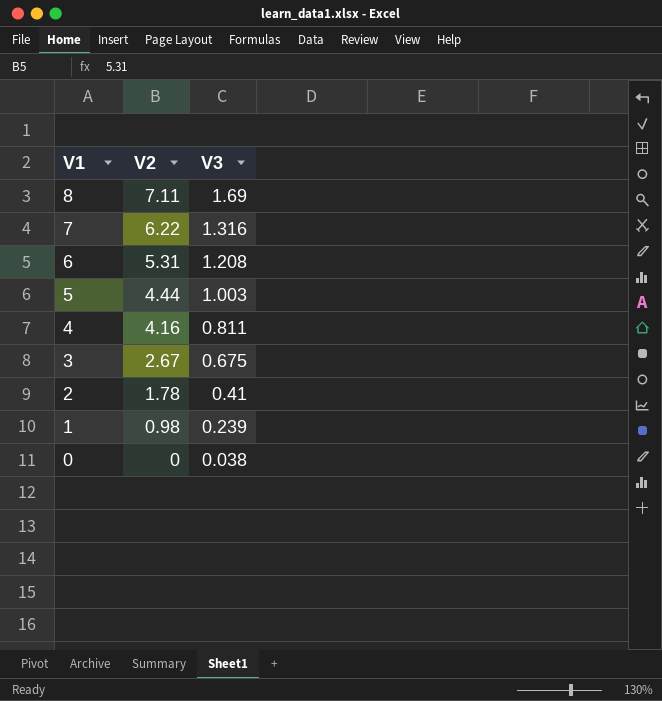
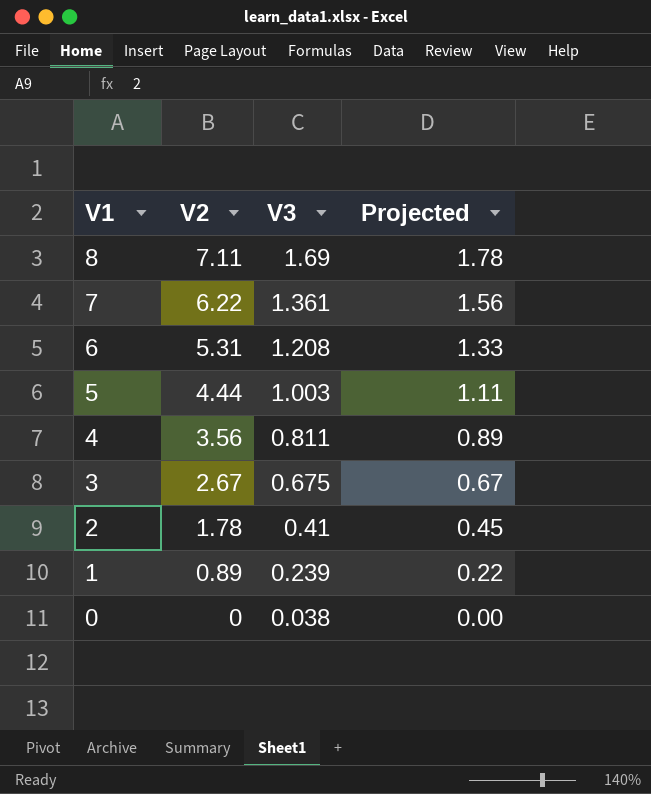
column Projected | formula: none -> [V2] * 0.25
7 | V3: 1.316 -> 1.361
4 | V2: 4.16 -> 3.56
1 | V2: 0.98 -> 0.89

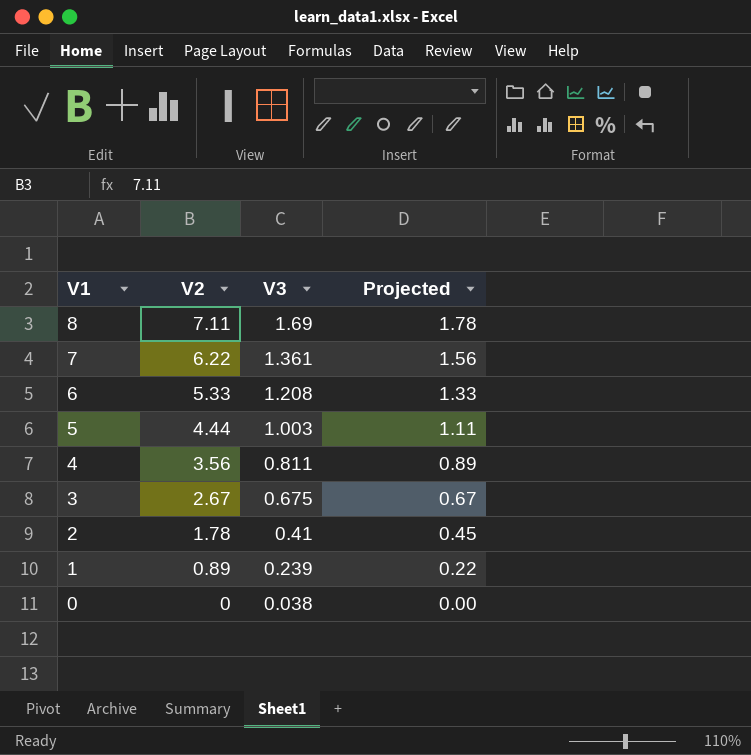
6 | V2: 5.31 -> 5.33

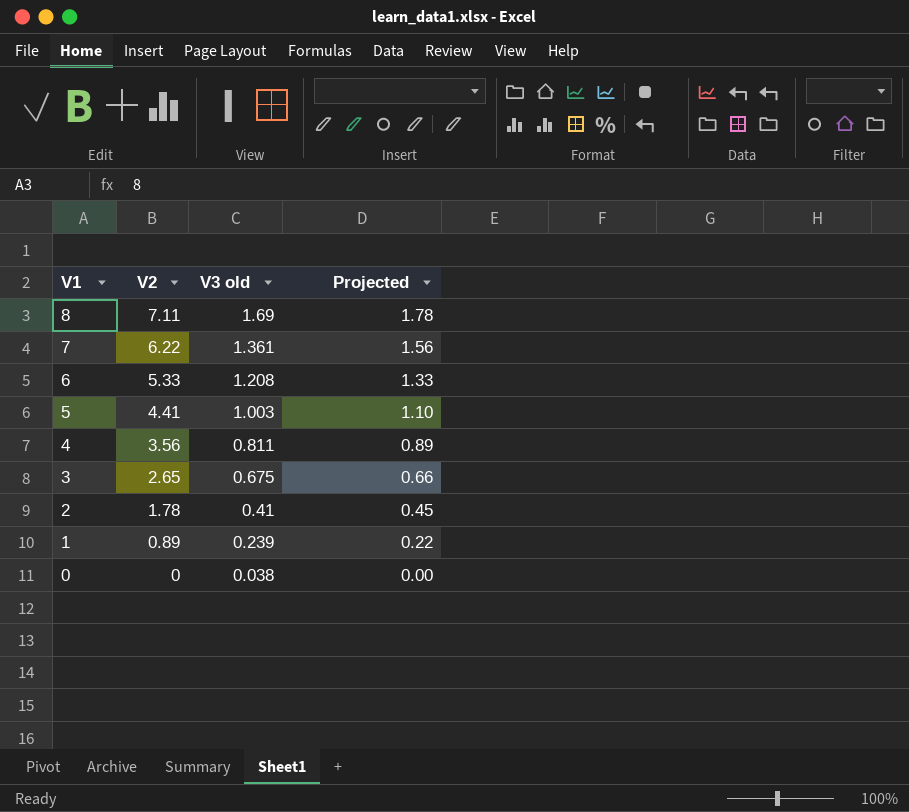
column name: V3 -> V3 old
5 | V2: 4.44 -> 4.41
5 | Projected: 1.11 -> 1.10
3 | V2: 2.67 -> 2.65
3 | Projected: 0.67 -> 0.66

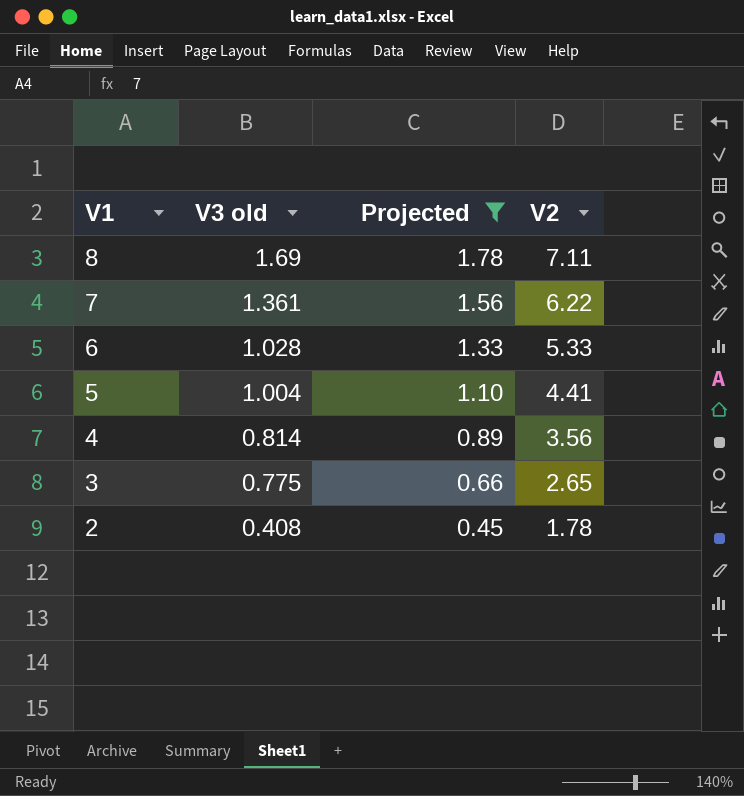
filter: none -> Projected >= 0.45
column V2 | position: 2 -> 4
6 | V3 old: 1.208 -> 1.028
5 | V3 old: 1.003 -> 1.004
4 | V3 old: 0.811 -> 0.814
3 | V3 old: 0.675 -> 0.775
2 | V3 old: 0.41 -> 0.408

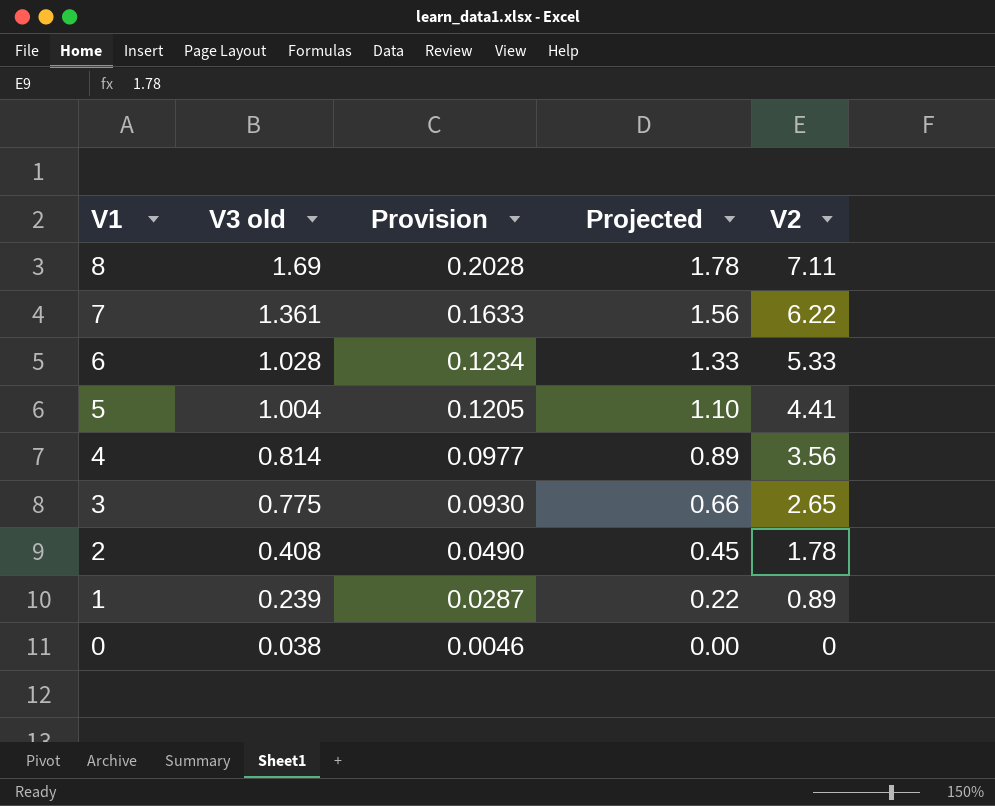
filter: Projected >= 0.45 -> none
column Provision | formula: none -> [V3 old] * 0.12

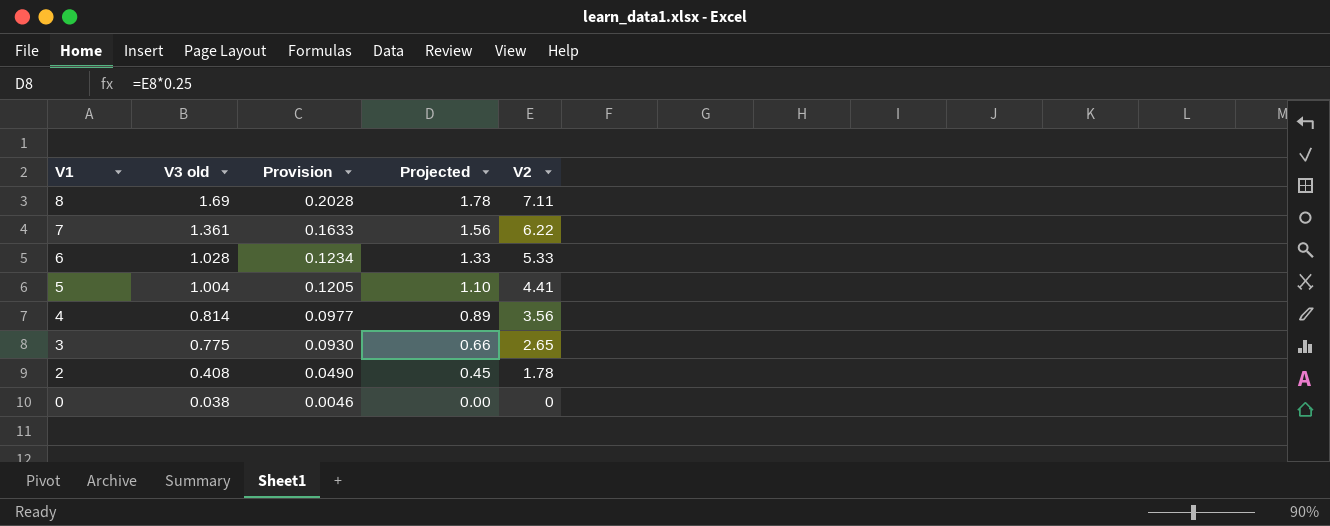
row 1: 0.239 | 0.0287 | 0.22 | 0.89 -> none

